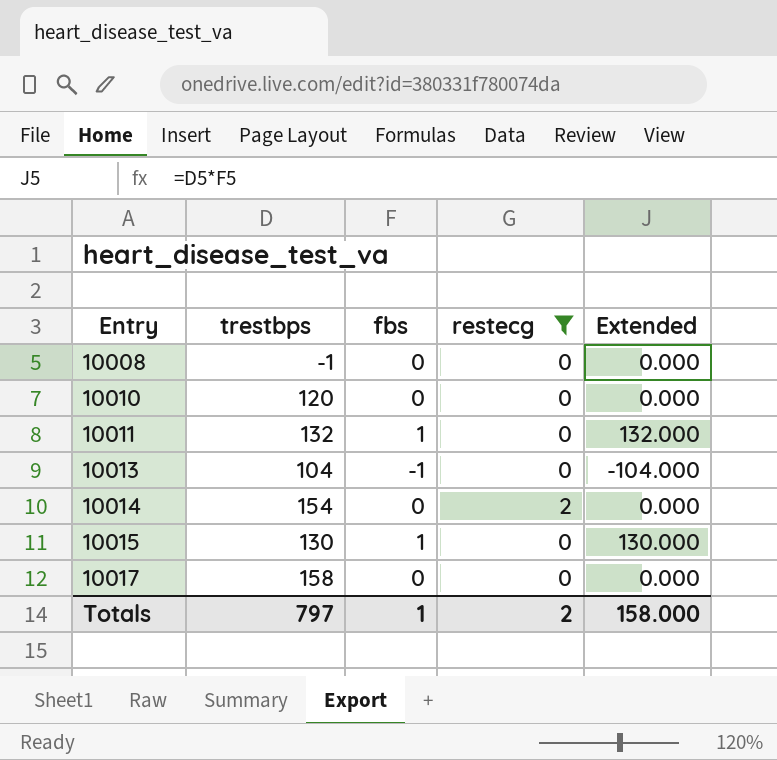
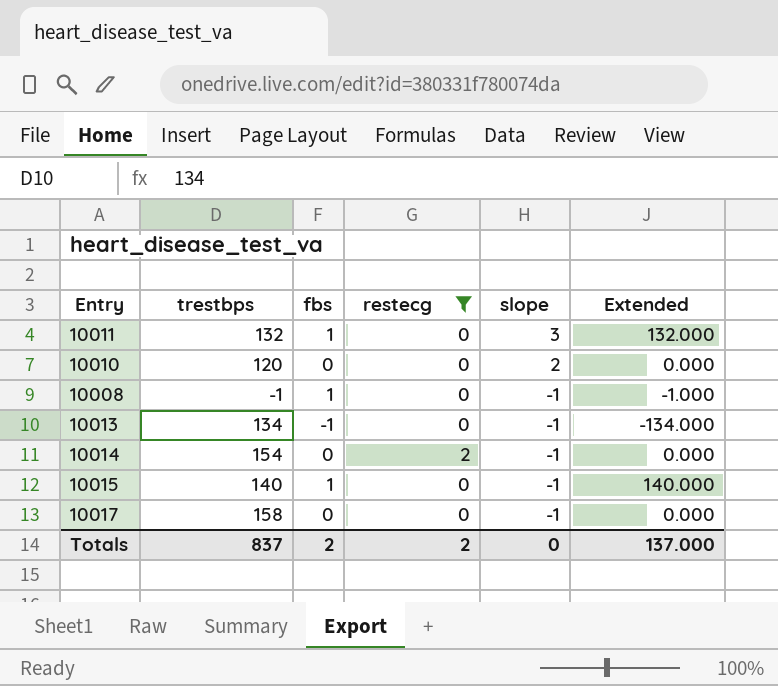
row order: Entry ascending -> slope descending
column slope | position: none -> 5
10008 | fbs: 0 -> 1
10008 | Extended: 0.000 -> -1.000
10013 | trestbps: 104 -> 134
10013 | Extended: -104.000 -> -134.000
10015 | trestbps: 130 -> 140
10015 | Extended: 130.000 -> 140.000
Totals | trestbps: 797 -> 837
Totals | fbs: 1 -> 2
Totals | Extended: 158.000 -> 137.000

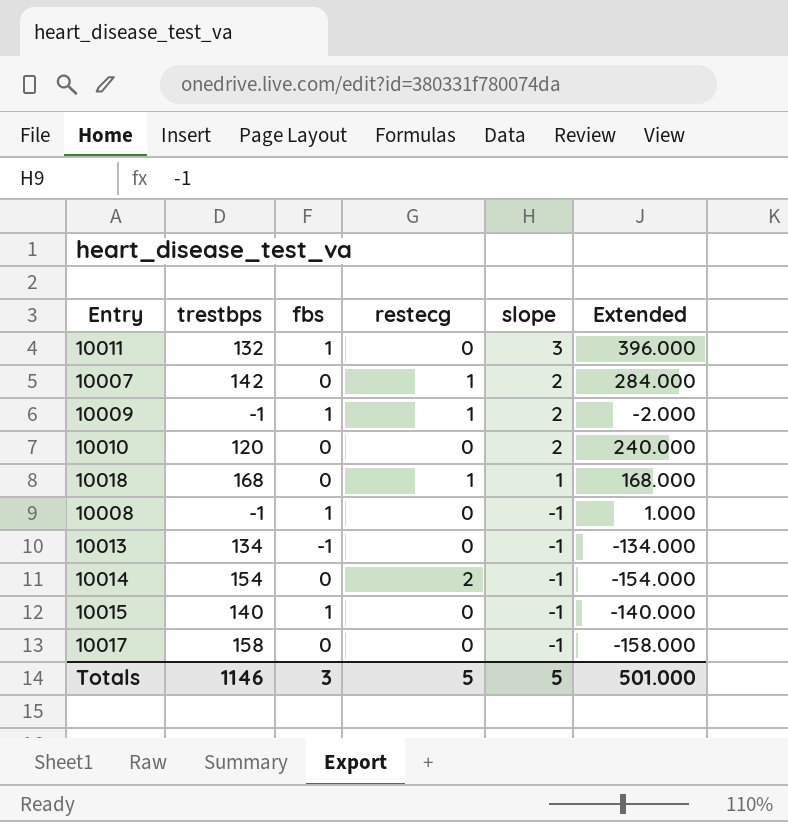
filter: restecg != 1 -> none
column Extended | formula: [trestbps] * [fbs] -> [trestbps] * [slope]
Totals | trestbps: 837 -> 1146
Totals | fbs: 2 -> 3
Totals | restecg: 2 -> 5
Totals | slope: 0 -> 5
Totals | Extended: 137.000 -> 501.000

